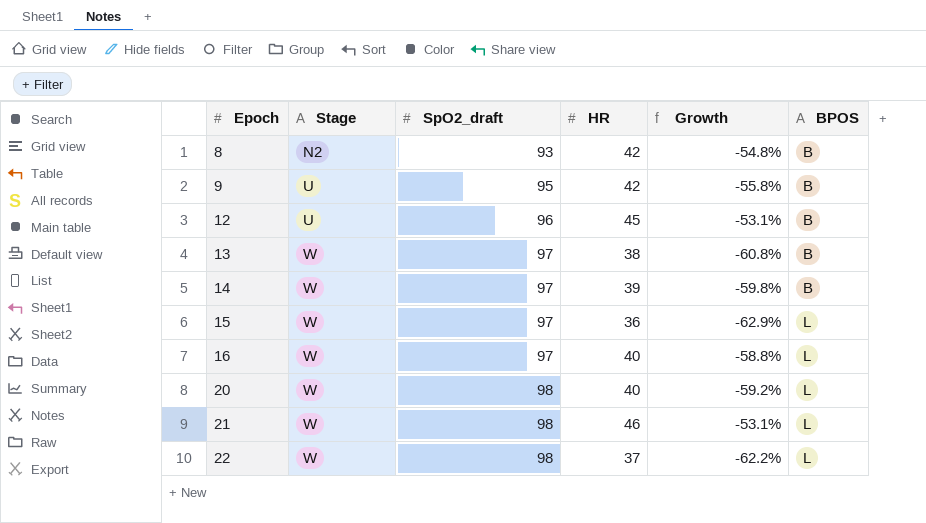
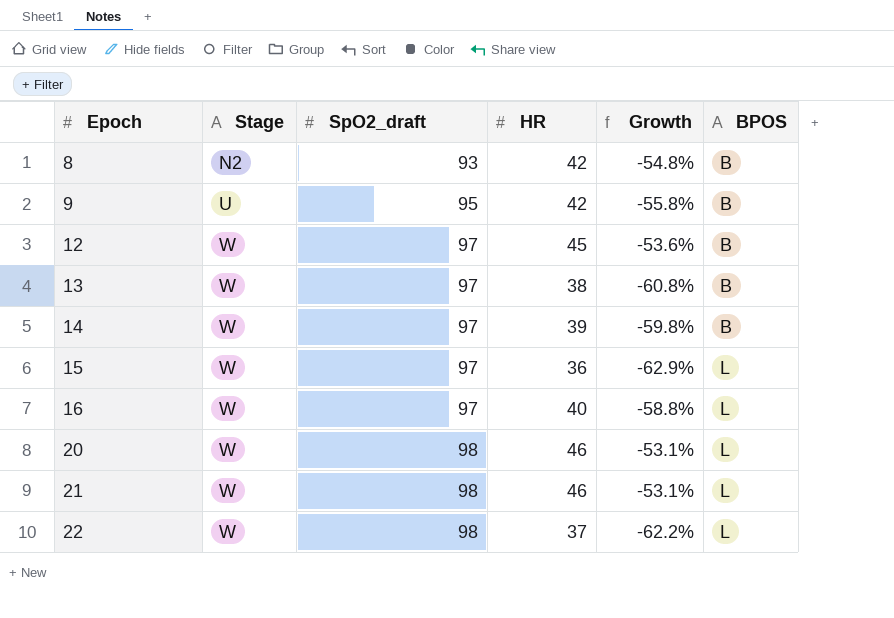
12 | Stage: U -> W
12 | SpO2_draft: 96 -> 97
12 | Growth: -53.1% -> -53.6%
20 | HR: 40 -> 46
20 | Growth: -59.2% -> -53.1%

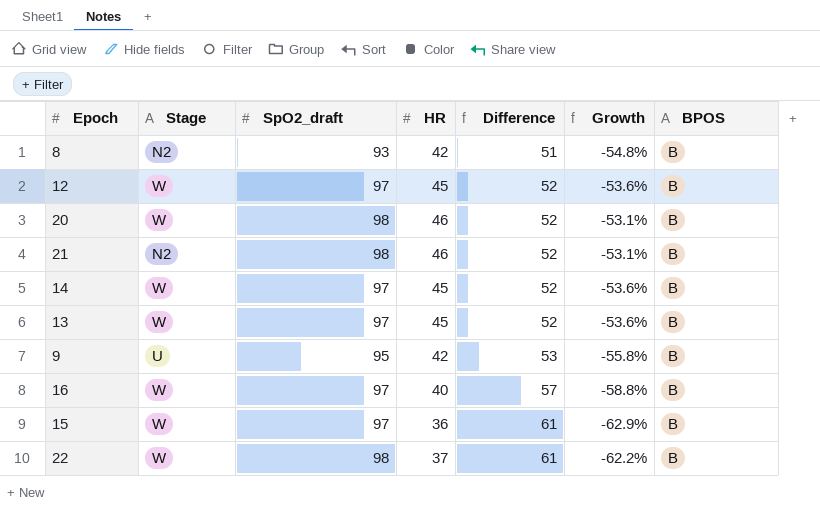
row order: Epoch ascending -> Difference ascending
column Difference | formula: none -> [SpO2_draft] - [HR]
20 | BPOS: L -> B
21 | Stage: W -> N2
21 | BPOS: L -> B
14 | HR: 39 -> 45
14 | Growth: -59.8% -> -53.6%
13 | HR: 38 -> 45
13 | Growth: -60.8% -> -53.6%
16 | BPOS: L -> B
15 | BPOS: L -> B
22 | BPOS: L -> B

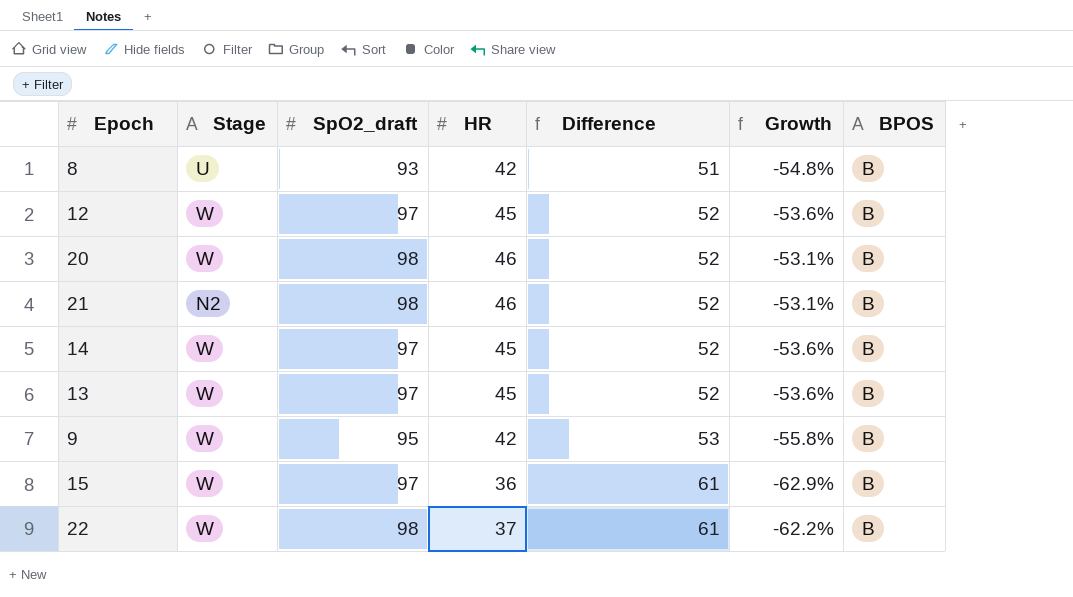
row 16: W | 97 | 40 | 57 | -58.8% | B -> none
8 | Stage: N2 -> U
9 | Stage: U -> W

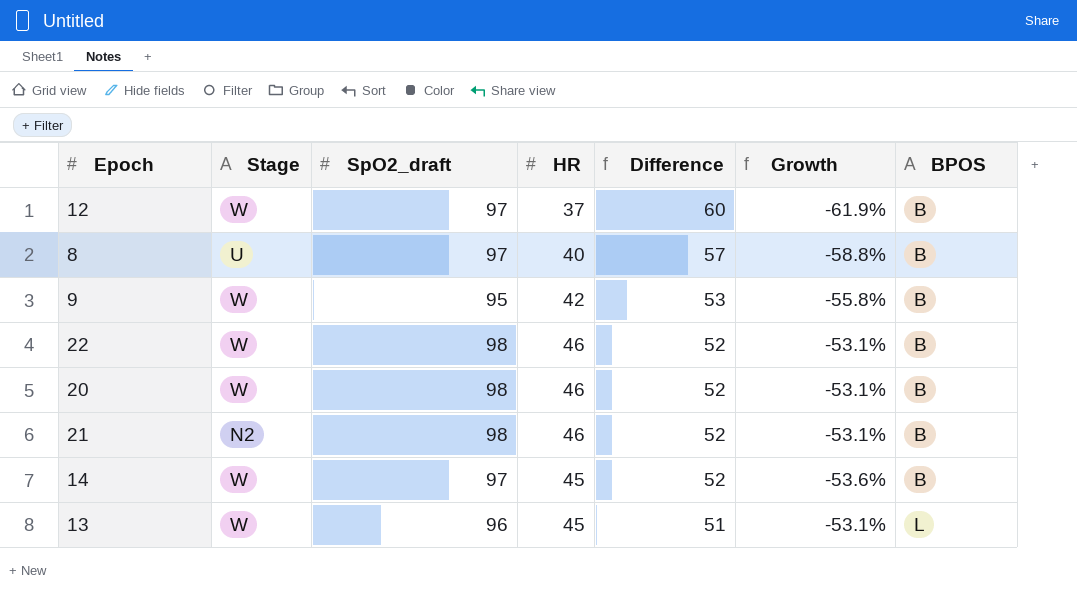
row order: Difference ascending -> Difference descending
row 15: W | 97 | 36 | 61 | -62.9% | B -> none
12 | HR: 45 -> 37
12 | Difference: 52 -> 60
12 | Growth: -53.6% -> -61.9%
8 | SpO2_draft: 93 -> 97
8 | HR: 42 -> 40
8 | Difference: 51 -> 57
8 | Growth: -54.8% -> -58.8%
22 | HR: 37 -> 46
22 | Difference: 61 -> 52
22 | Growth: -62.2% -> -53.1%
13 | SpO2_draft: 97 -> 96
13 | Difference: 52 -> 51
13 | Growth: -53.6% -> -53.1%
13 | BPOS: B -> L

